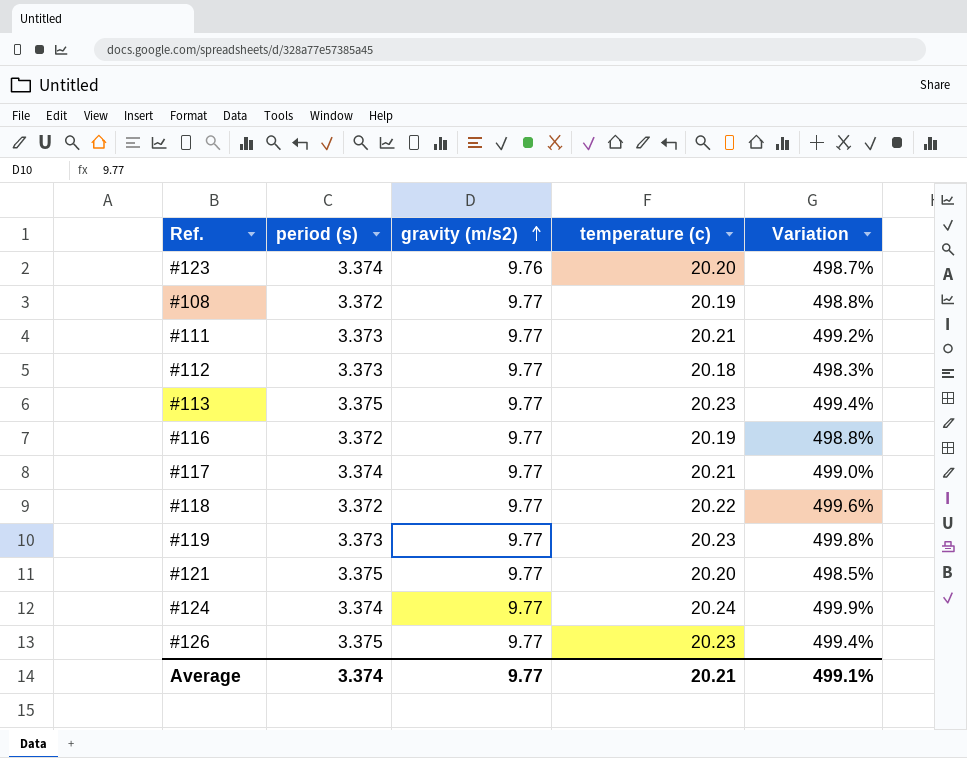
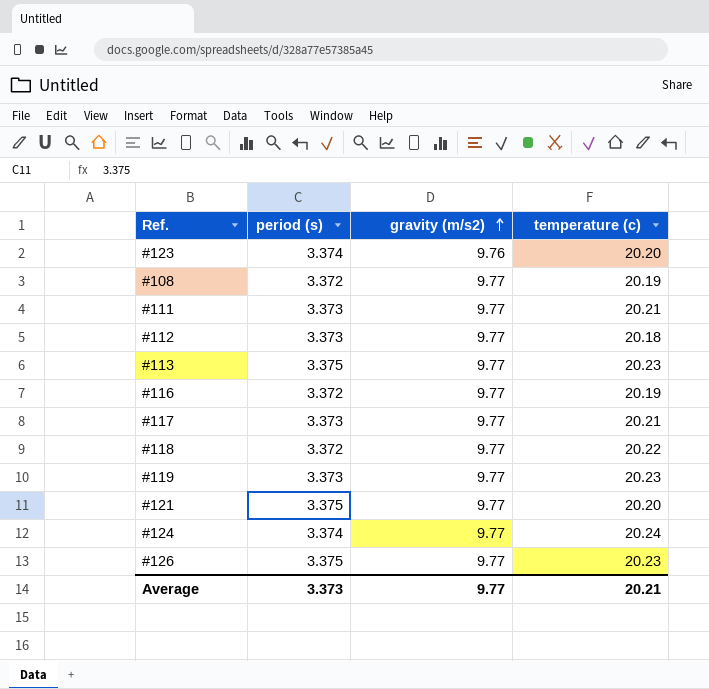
column Variation | formula: ([temperature (c)] - [period (s)]) / [period (s)] -> none
#117 | period (s): 3.374 -> 3.373
Average | period (s): 3.374 -> 3.373

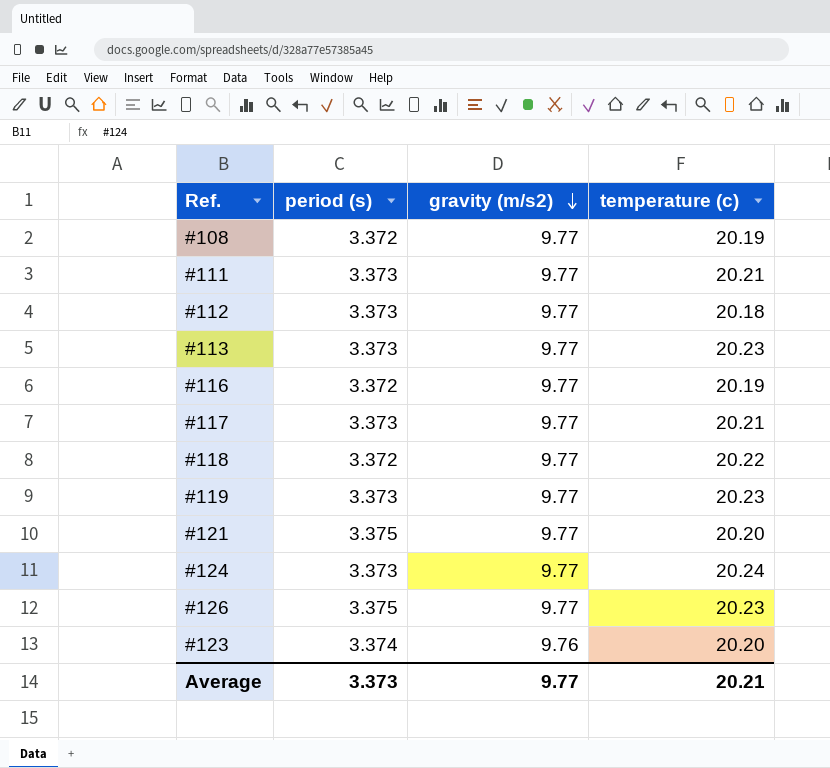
row order: gravity (m/s2) ascending -> gravity (m/s2) descending
#113 | period (s): 3.375 -> 3.373
#124 | period (s): 3.374 -> 3.373

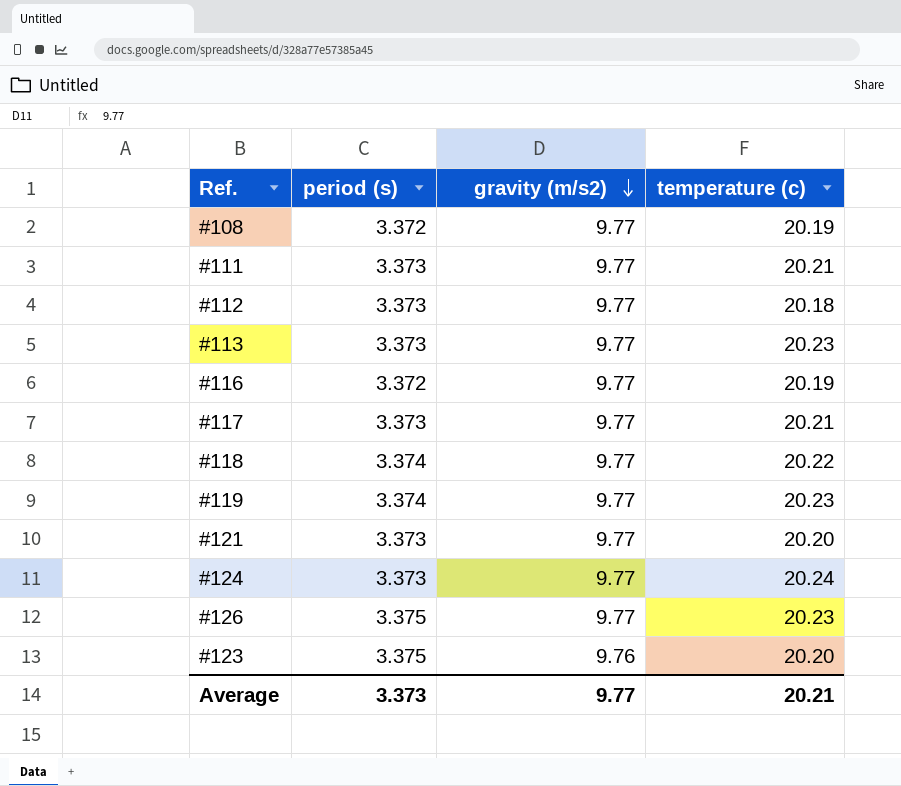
#118 | period (s): 3.372 -> 3.374
#119 | period (s): 3.373 -> 3.374
#121 | period (s): 3.375 -> 3.373
#123 | period (s): 3.374 -> 3.375

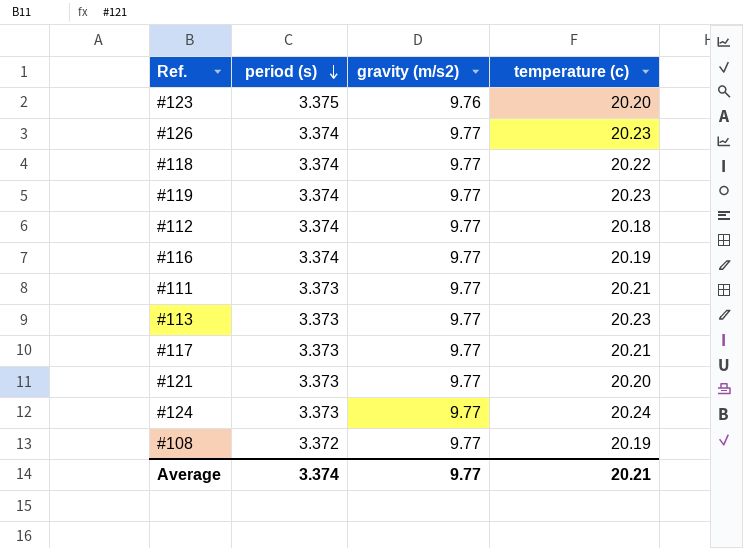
row order: gravity (m/s2) descending -> period (s) descending
#126 | period (s): 3.375 -> 3.374
#112 | period (s): 3.373 -> 3.374
#116 | period (s): 3.372 -> 3.374
Average | period (s): 3.373 -> 3.374

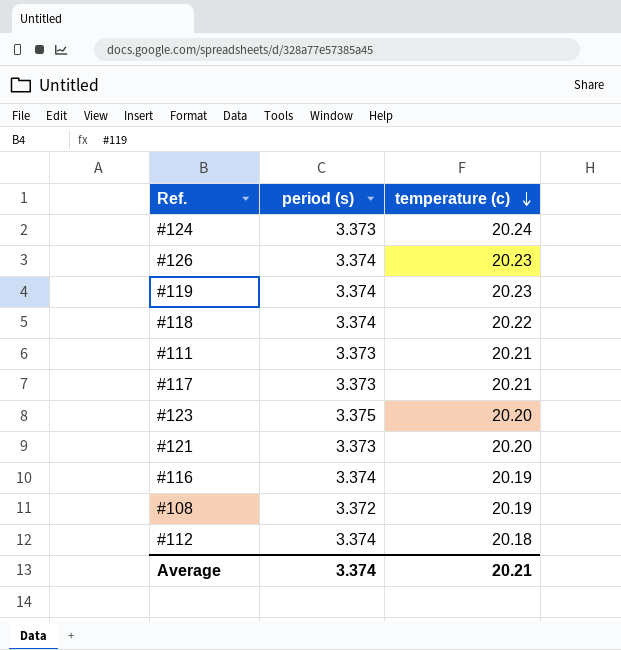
row order: period (s) descending -> temperature (c) descending
column gravity (m/s2) | position: 3 -> none
row #113: 3.373 | 9.77 | 20.23 -> none

